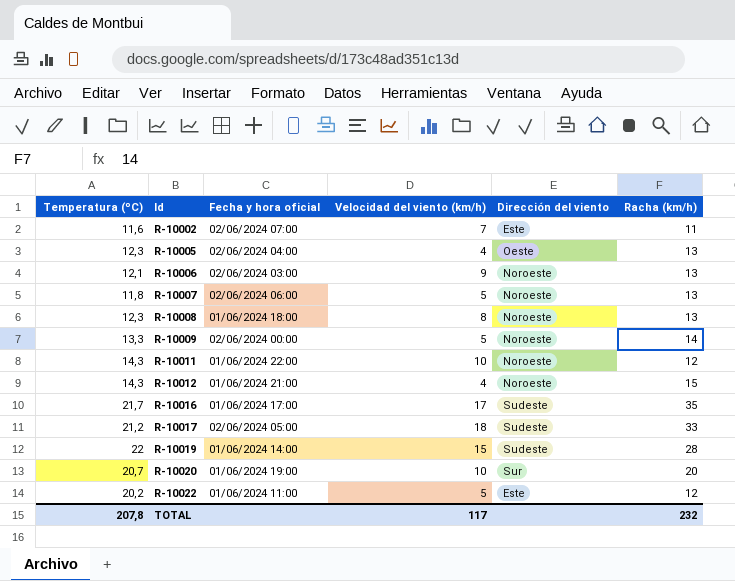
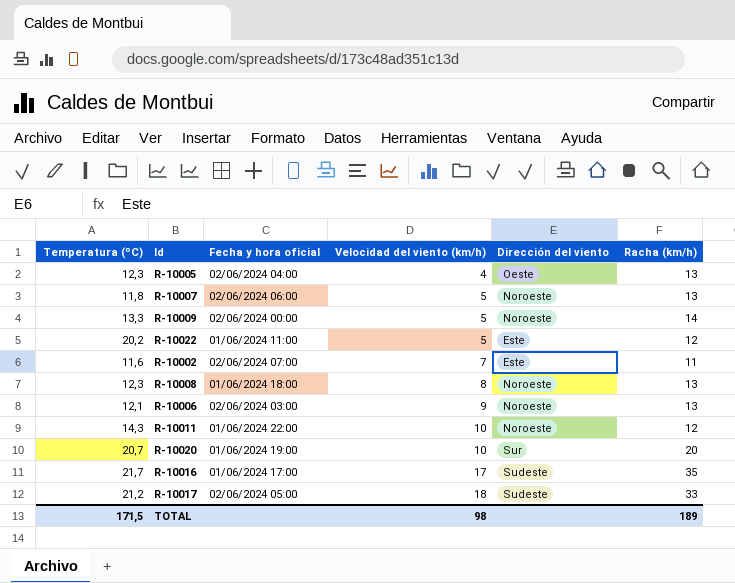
row order: Id ascending -> Velocidad del viento (km/h) ascending
row R-10012: 14,3 | 01/06/2024 21:00 | 4 | Noroeste | 15 -> none
row R-10019: 22 | 01/06/2024 14:00 | 15 | Sudeste | 28 -> none
TOTAL | Temperatura (ºC): 207,8 -> 171,5
TOTAL | Velocidad del viento (km/h): 117 -> 98
TOTAL | Racha (km/h): 232 -> 189

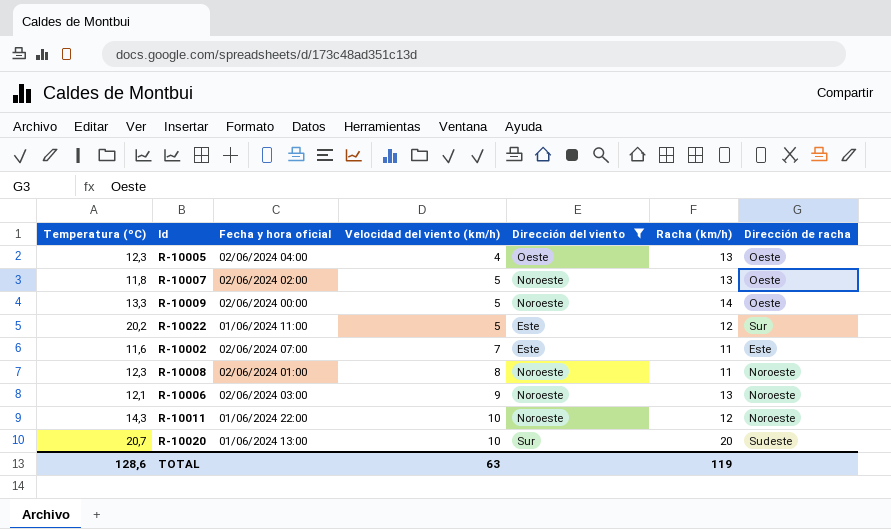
filter: none -> Dirección del viento != Sudeste
column Dirección de racha | position: none -> 7
R-10007 | Fecha y hora oficial: 02/06/2024 06:00 -> 02/06/2024 02:00
R-10008 | Fecha y hora oficial: 01/06/2024 18:00 -> 02/06/2024 01:00
R-10008 | Racha (km/h): 13 -> 11
R-10020 | Fecha y hora oficial: 01/06/2024 19:00 -> 01/06/2024 13:00
TOTAL | Temperatura (ºC): 171,5 -> 128,6
TOTAL | Velocidad del viento (km/h): 98 -> 63
TOTAL | Racha (km/h): 189 -> 119

